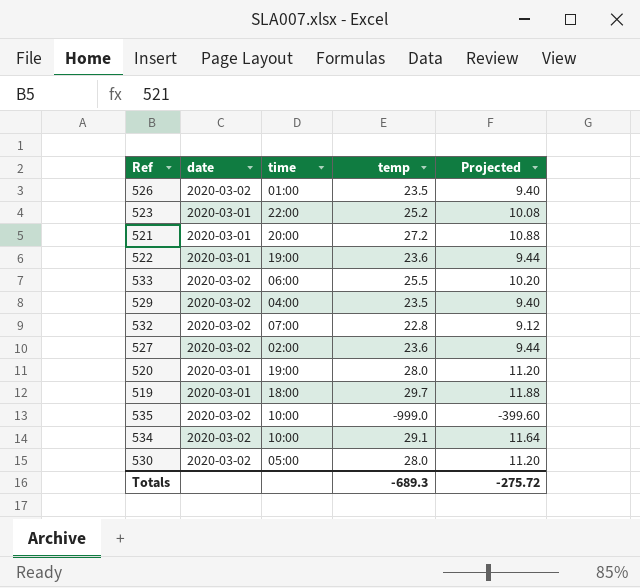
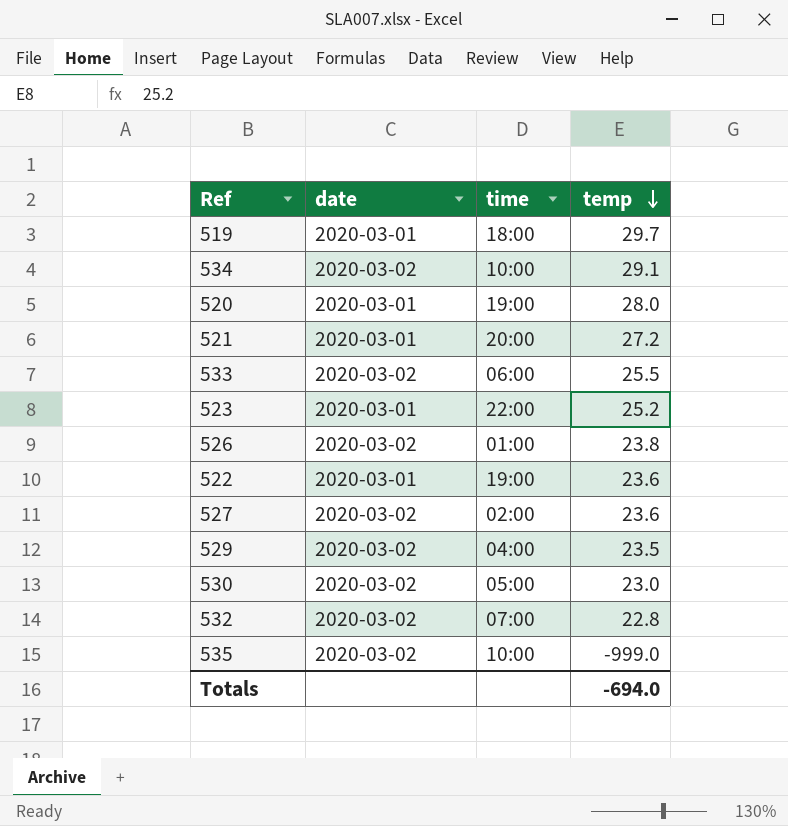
row order: none -> temp descending
column Projected | formula: [temp] * 0.4 -> none
526 | temp: 23.5 -> 23.8
530 | temp: 28.0 -> 23.0
Totals | temp: -689.3 -> -694.0

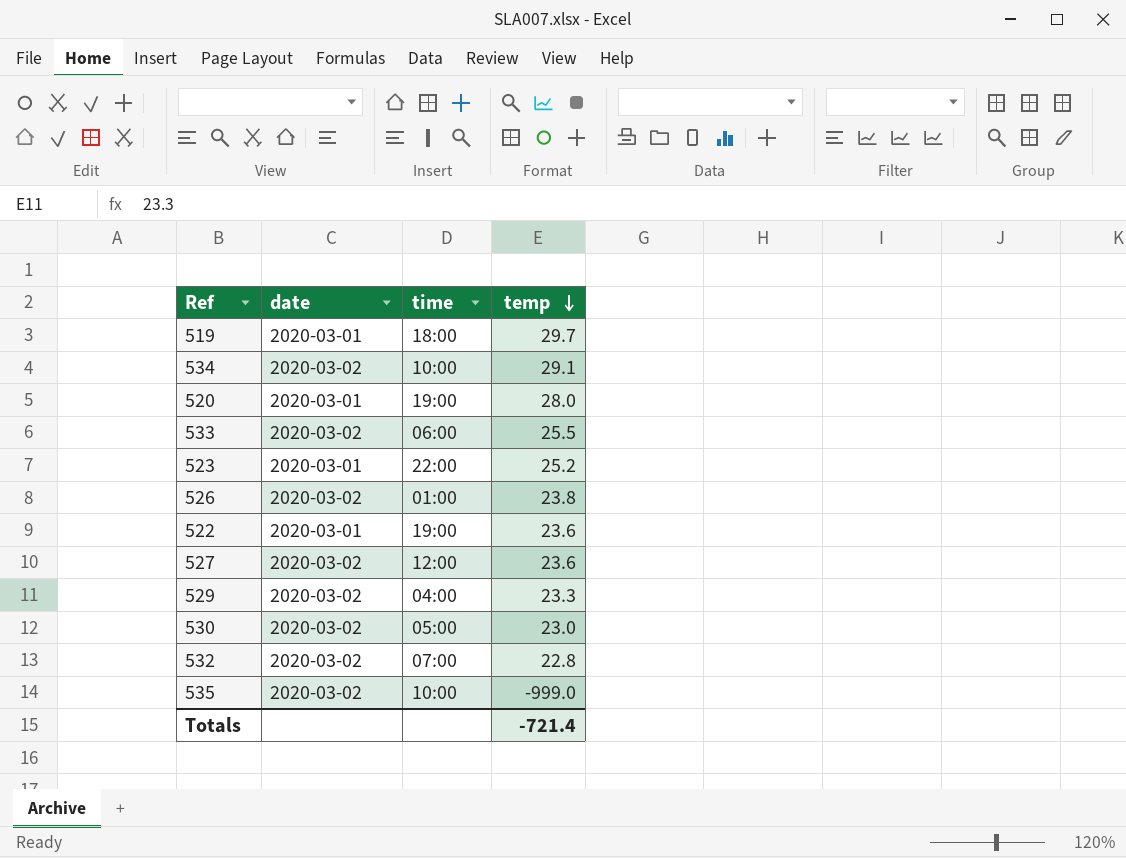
row 521: 2020-03-01 | 20:00 | 27.2 -> none
527 | time: 02:00 -> 12:00
529 | temp: 23.5 -> 23.3
Totals | temp: -694.0 -> -721.4

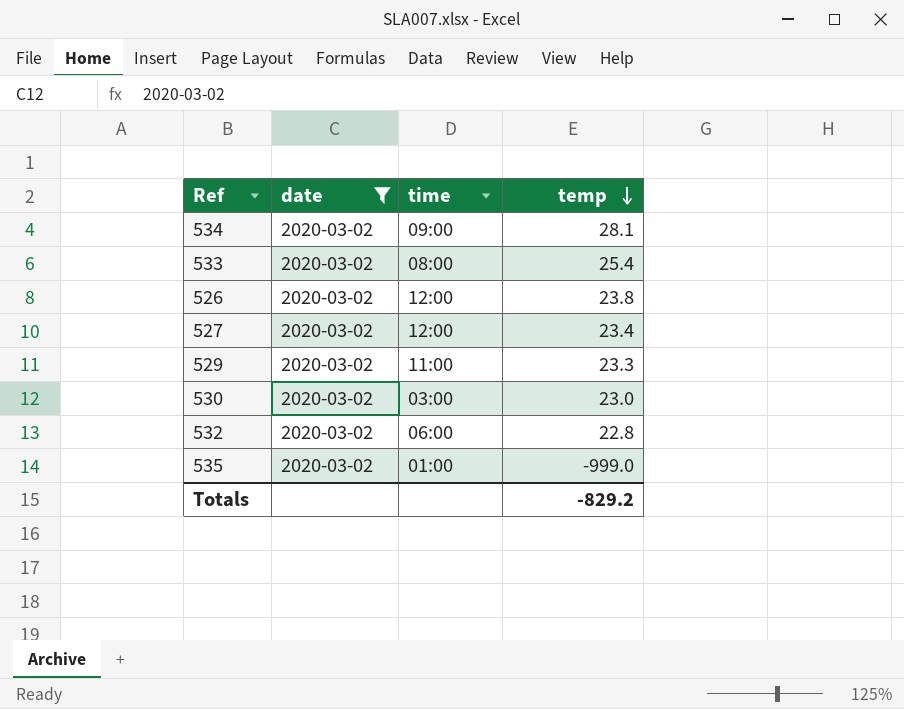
filter: none -> date = 2020-03-02
534 | time: 10:00 -> 09:00
534 | temp: 29.1 -> 28.1
533 | time: 06:00 -> 08:00
533 | temp: 25.5 -> 25.4
526 | time: 01:00 -> 12:00
527 | temp: 23.6 -> 23.4
529 | time: 04:00 -> 11:00
530 | time: 05:00 -> 03:00
532 | time: 07:00 -> 06:00
535 | time: 10:00 -> 01:00
Totals | temp: -721.4 -> -829.2

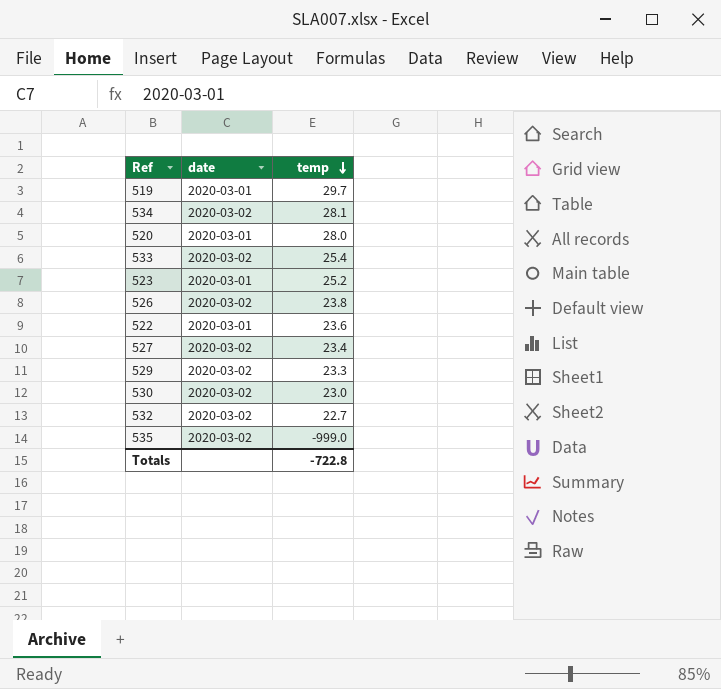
filter: date = 2020-03-02 -> none
column time | position: 3 -> none
532 | temp: 22.8 -> 22.7
Totals | temp: -829.2 -> -722.8

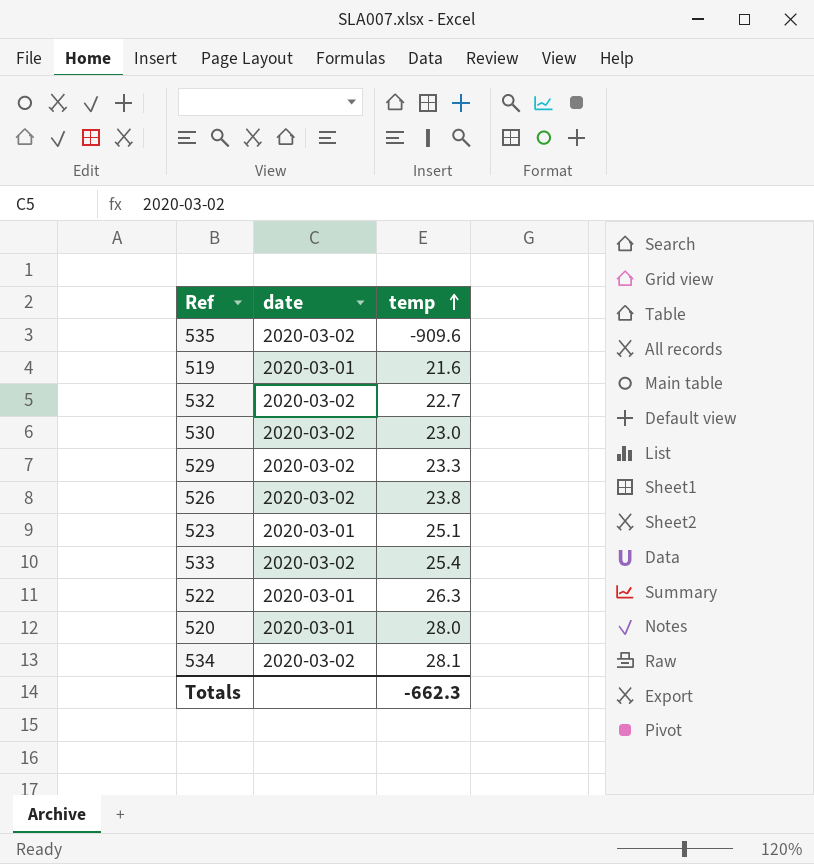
row order: temp descending -> temp ascending
row 527: 2020-03-02 | 23.4 -> none
535 | temp: -999.0 -> -909.6
519 | temp: 29.7 -> 21.6
523 | temp: 25.2 -> 25.1
522 | temp: 23.6 -> 26.3
Totals | temp: -722.8 -> -662.3

